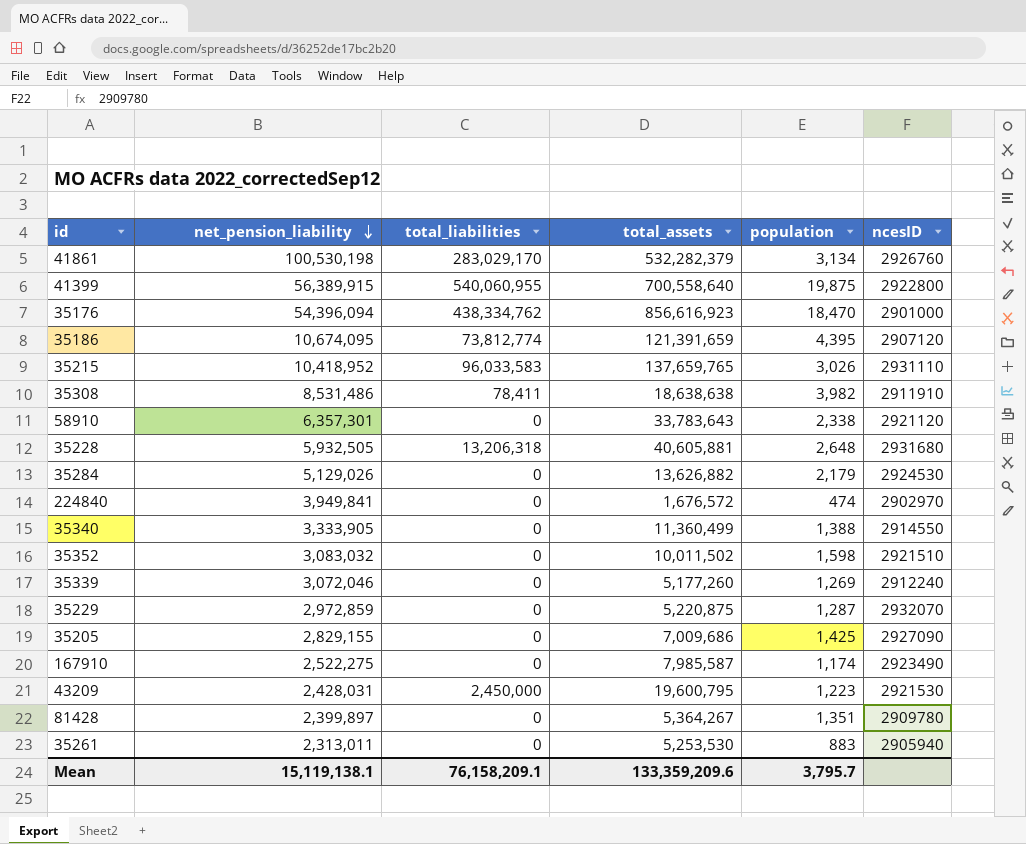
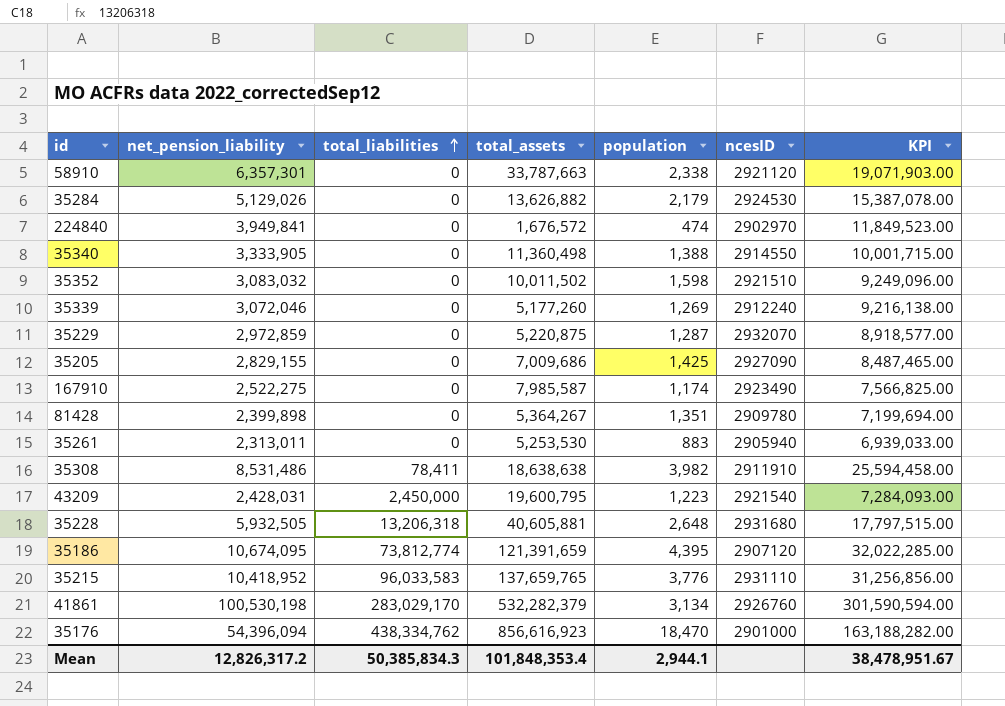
row order: net_pension_liability descending -> total_liabilities ascending
column KPI | formula: none -> [net_pension_liability] * 3
row 41399: 56,389,915 | 540,060,955 | 700,558,640 | 19,875 | 2922800 -> none
58910 | total_assets: 33,783,643 -> 33,787,663
35340 | total_assets: 11,360,499 -> 11,360,498
81428 | net_pension_liability: 2,399,897 -> 2,399,898
43209 | ncesID: 2921530 -> 2921540
35215 | population: 3,026 -> 3,776
Mean | net_pension_liability: 15,119,138.1 -> 12,826,317.2
Mean | total_liabilities: 76,158,209.1 -> 50,385,834.3
Mean | total_assets: 133,359,209.6 -> 101,848,353.4
Mean | population: 3,795.7 -> 2,944.1

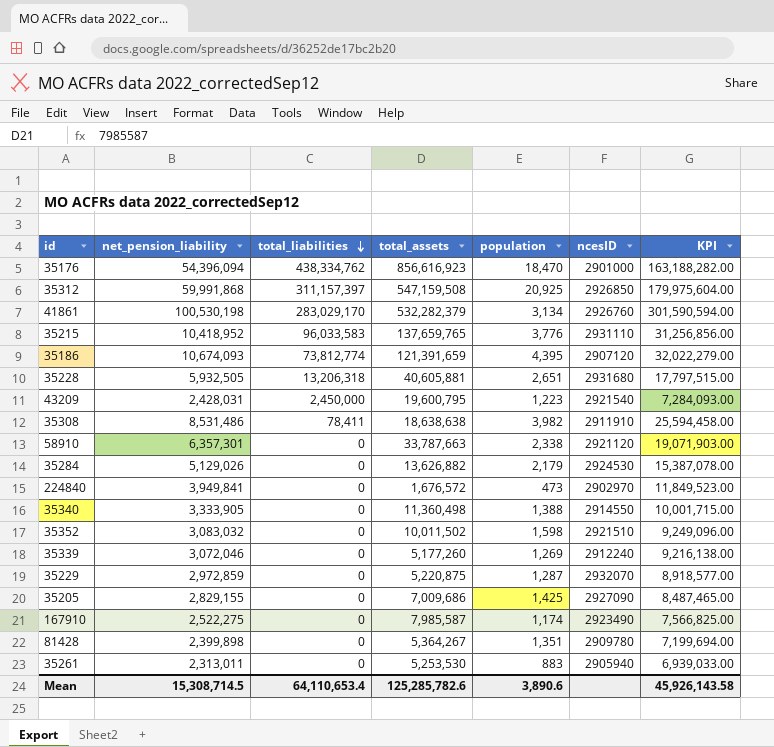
row order: total_liabilities ascending -> total_liabilities descending
row 35312: none -> 59,991,868 | 311,157,397 | 547,159,508 | 20,925 | 2926850 | 179,975,604.00
35186 | net_pension_liability: 10,674,095 -> 10,674,093
35186 | KPI: 32,022,285.00 -> 32,022,279.00
35228 | population: 2,648 -> 2,651
224840 | population: 474 -> 473
Mean | net_pension_liability: 12,826,317.2 -> 15,308,714.5
Mean | total_liabilities: 50,385,834.3 -> 64,110,653.4
Mean | total_assets: 101,848,353.4 -> 125,285,782.6
Mean | population: 2,944.1 -> 3,890.6
Mean | KPI: 38,478,951.67 -> 45,926,143.58

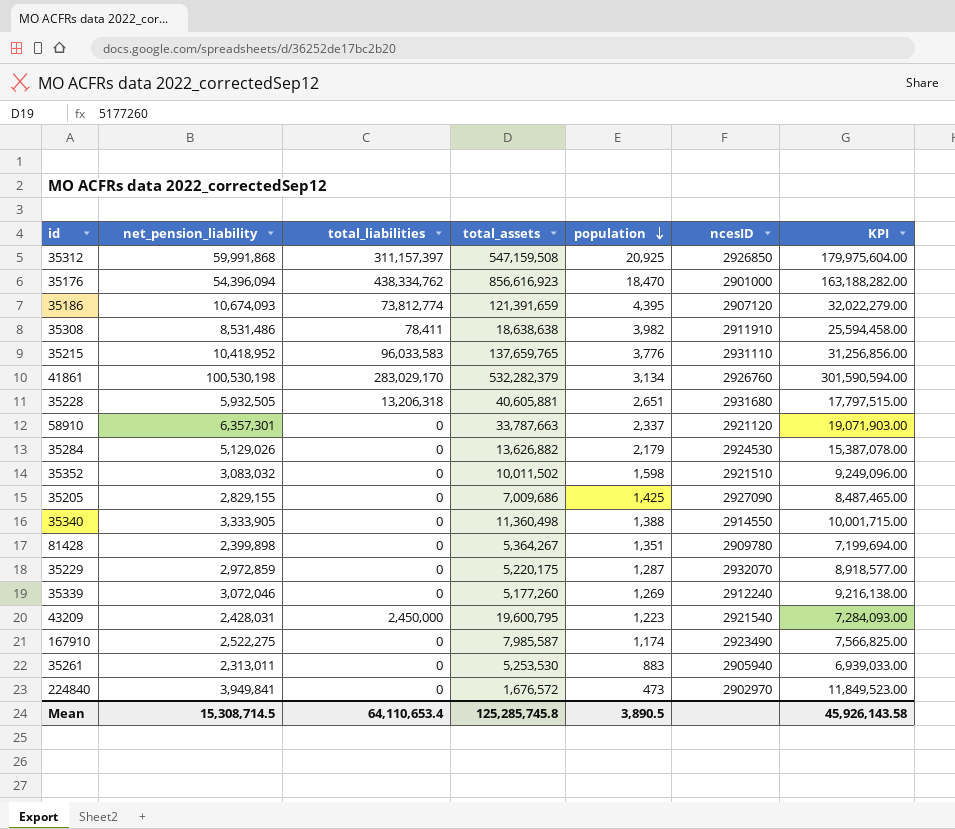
row order: total_liabilities descending -> population descending
58910 | population: 2,338 -> 2,337
35229 | total_assets: 5,220,875 -> 5,220,175
Mean | total_assets: 125,285,782.6 -> 125,285,745.8
Mean | population: 3,890.6 -> 3,890.5

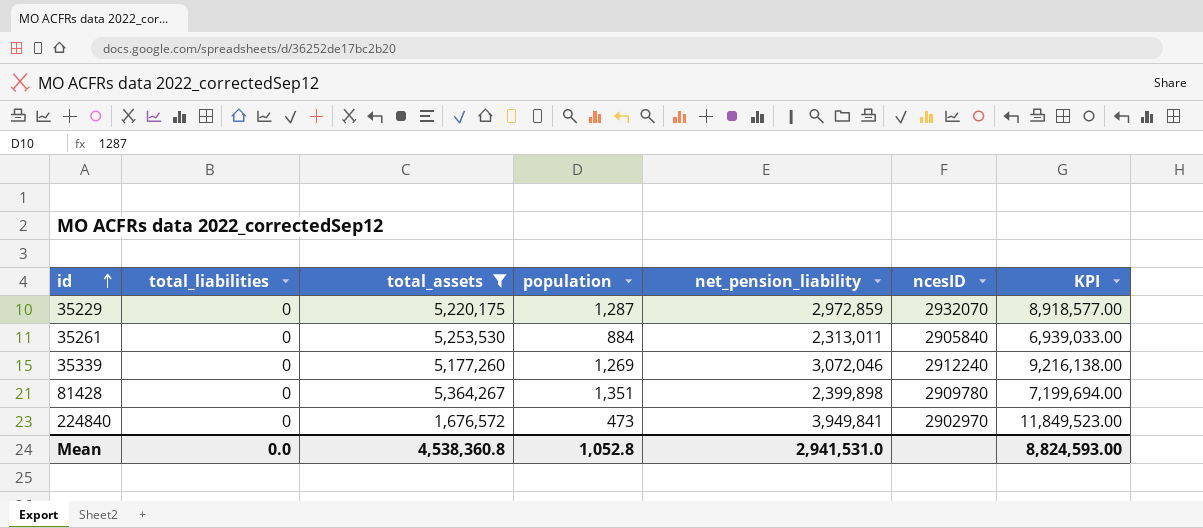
filter: none -> total_assets <= 5,364,267
row order: population descending -> id ascending
column net_pension_liability | position: 2 -> 5
35261 | population: 883 -> 884
35261 | ncesID: 2905940 -> 2905840
Mean | total_liabilities: 64,110,653.4 -> 0.0
Mean | total_assets: 125,285,745.8 -> 4,538,360.8
Mean | population: 3,890.5 -> 1,052.8
Mean | net_pension_liability: 15,308,714.5 -> 2,941,531.0
Mean | KPI: 45,926,143.58 -> 8,824,593.00

